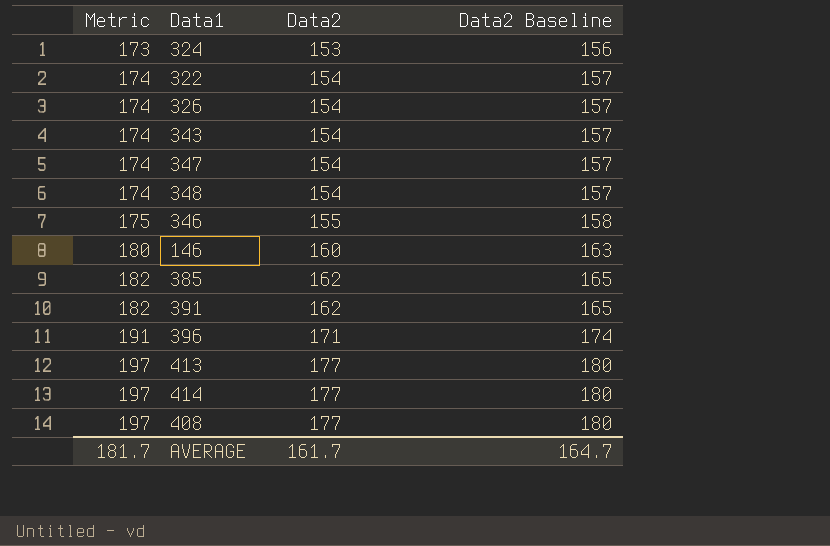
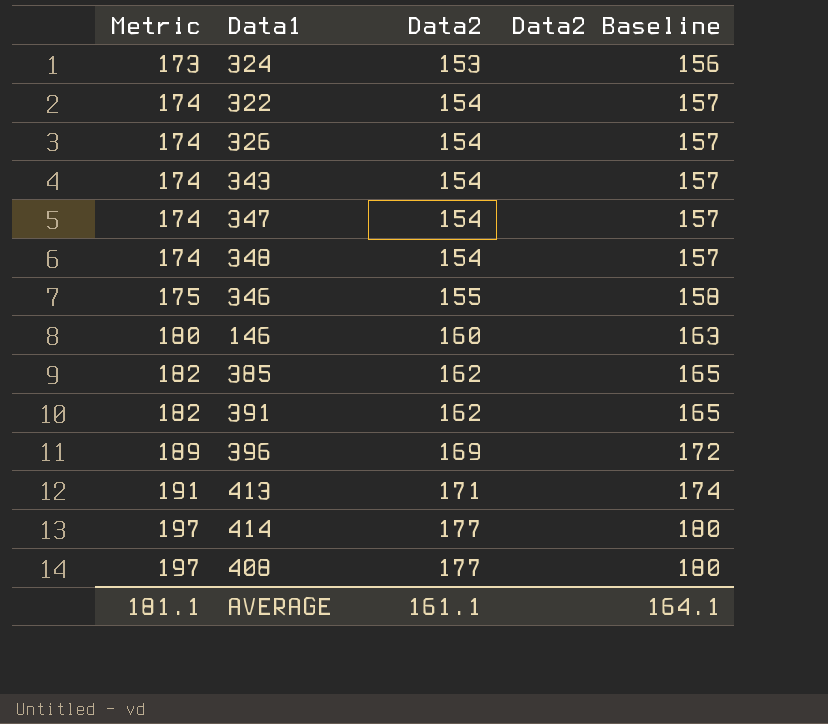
396 | Metric: 191 -> 189
396 | Data2: 171 -> 169
396 | Data2 Baseline: 174 -> 172
413 | Metric: 197 -> 191
413 | Data2: 177 -> 171
413 | Data2 Baseline: 180 -> 174
AVERAGE | Metric: 181.7 -> 181.1
AVERAGE | Data2: 161.7 -> 161.1
AVERAGE | Data2 Baseline: 164.7 -> 164.1

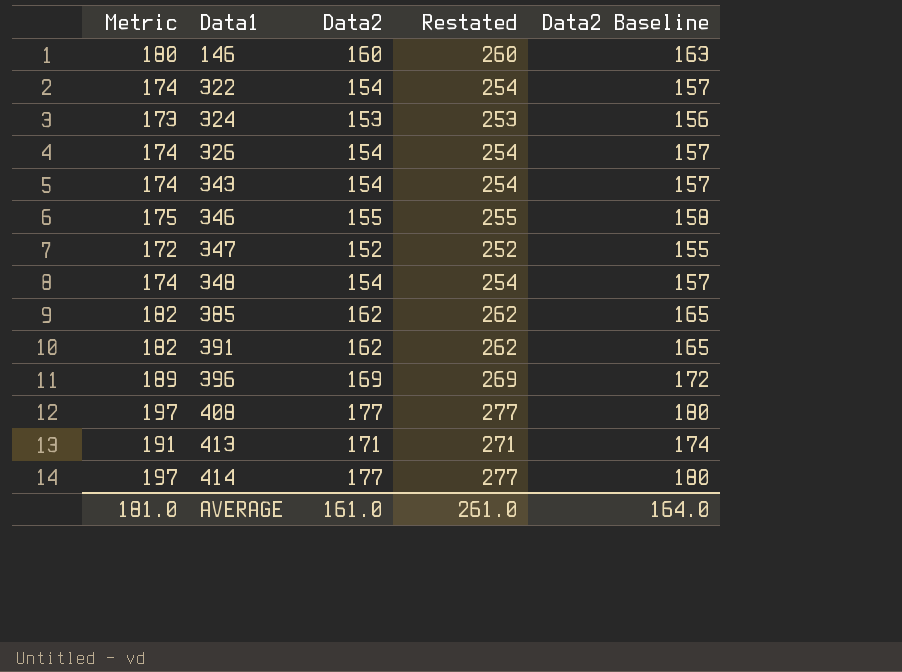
row order: Metric ascending -> Data1 ascending
column Restated | formula: none -> [Data2] + 100
347 | Metric: 174 -> 172
347 | Data2: 154 -> 152
347 | Data2 Baseline: 157 -> 155
AVERAGE | Metric: 181.1 -> 181.0
AVERAGE | Data2: 161.1 -> 161.0
AVERAGE | Data2 Baseline: 164.1 -> 164.0

